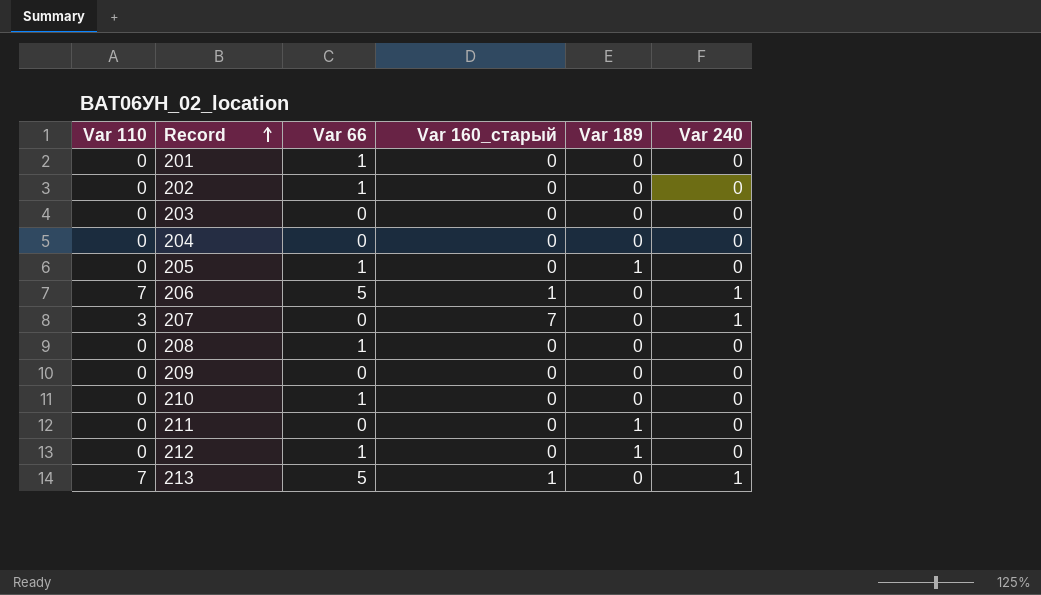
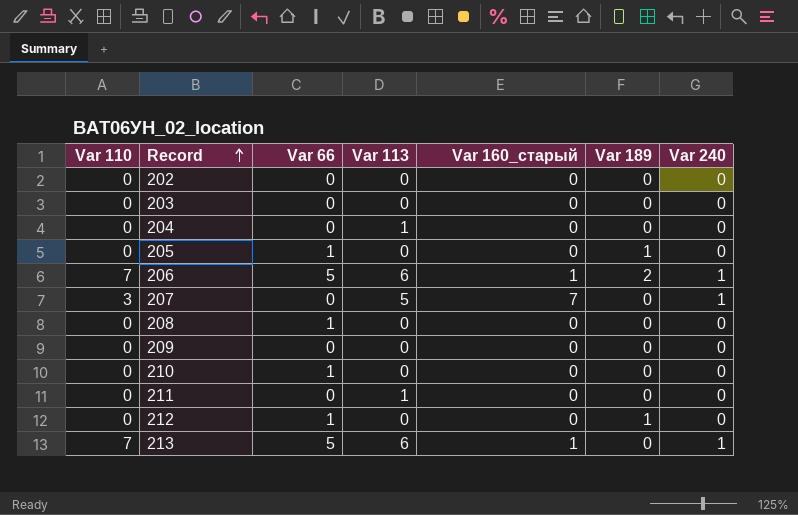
column Var 113 | position: none -> 4
row 201: 0 | 1 | 0 | 0 | 0 -> none
202 | Var 66: 1 -> 0
206 | Var 189: 0 -> 2
211 | Var 189: 1 -> 0

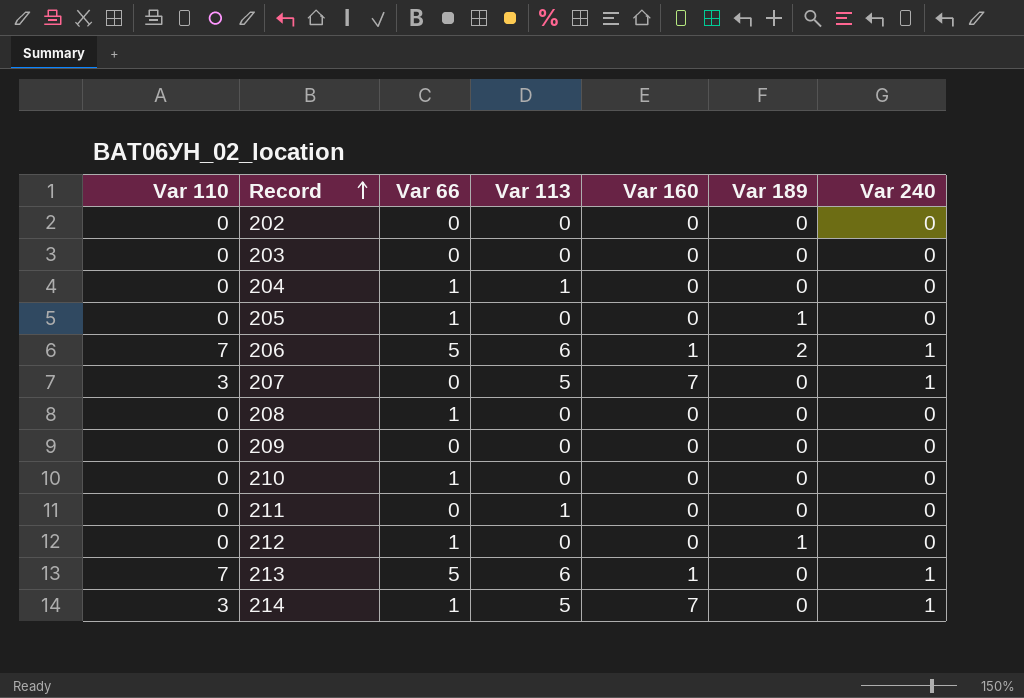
column name: Var 160_старый -> Var 160
204 | Var 66: 0 -> 1
row 214: none -> 3 | 1 | 5 | 7 | 0 | 1

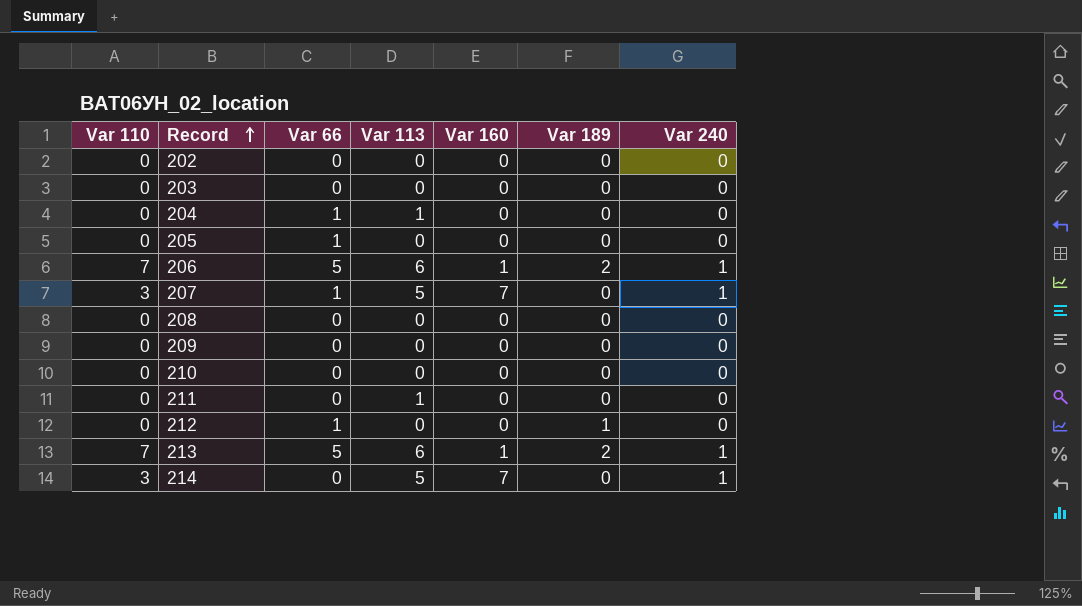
205 | Var 189: 1 -> 0
207 | Var 66: 0 -> 1
208 | Var 66: 1 -> 0
210 | Var 66: 1 -> 0
213 | Var 189: 0 -> 2
214 | Var 66: 1 -> 0

